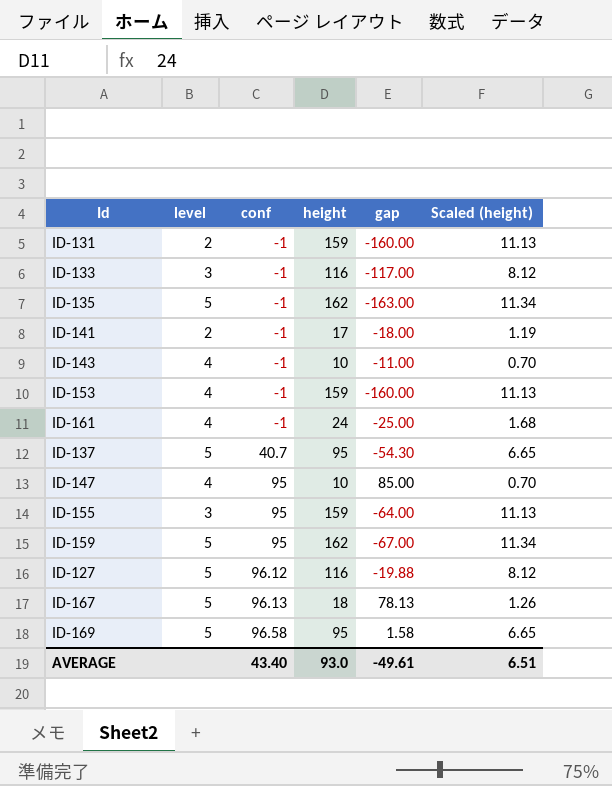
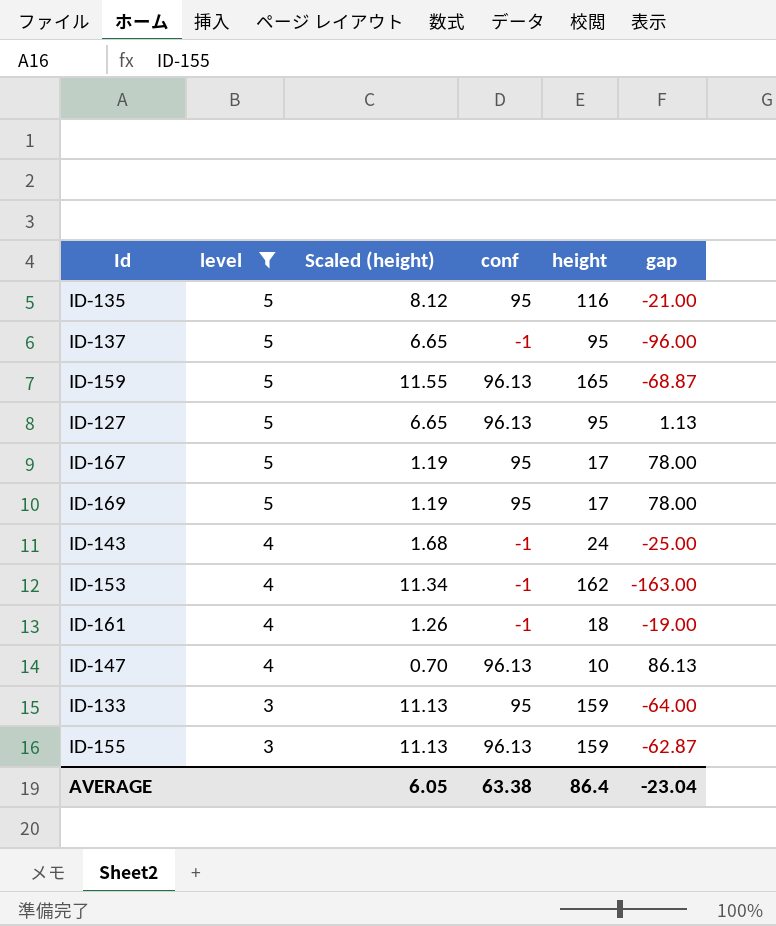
filter: none -> level != 2
row order: conf ascending -> level descending
column Scaled (height) | position: 6 -> 3
ID-135 | Scaled (height): 11.34 -> 8.12
ID-135 | conf: -1 -> 95
ID-135 | height: 162 -> 116
ID-135 | gap: -163.00 -> -21.00
ID-137 | conf: 40.7 -> -1
ID-137 | gap: -54.30 -> -96.00
ID-159 | Scaled (height): 11.34 -> 11.55
ID-159 | conf: 95 -> 96.13
ID-159 | height: 162 -> 165
ID-159 | gap: -67.00 -> -68.87
ID-127 | Scaled (height): 8.12 -> 6.65
ID-127 | conf: 96.12 -> 96.13
ID-127 | height: 116 -> 95
ID-127 | gap: -19.88 -> 1.13
ID-167 | Scaled (height): 1.26 -> 1.19
ID-167 | conf: 96.13 -> 95
ID-167 | height: 18 -> 17
ID-167 | gap: 78.13 -> 78.00
ID-169 | Scaled (height): 6.65 -> 1.19
ID-169 | conf: 96.58 -> 95
ID-169 | height: 95 -> 17
ID-169 | gap: 1.58 -> 78.00
ID-143 | Scaled (height): 0.70 -> 1.68
ID-143 | height: 10 -> 24
ID-143 | gap: -11.00 -> -25.00
ID-153 | Scaled (height): 11.13 -> 11.34
ID-153 | height: 159 -> 162
ID-153 | gap: -160.00 -> -163.00
ID-161 | Scaled (height): 1.68 -> 1.26
ID-161 | height: 24 -> 18
ID-161 | gap: -25.00 -> -19.00
ID-147 | conf: 95 -> 96.13
ID-147 | gap: 85.00 -> 86.13
ID-133 | Scaled (height): 8.12 -> 11.13
ID-133 | conf: -1 -> 95
ID-133 | height: 116 -> 159
ID-133 | gap: -117.00 -> -64.00
ID-155 | conf: 95 -> 96.13
ID-155 | gap: -64.00 -> -62.87
AVERAGE | Scaled (height): 6.51 -> 6.05
AVERAGE | conf: 43.40 -> 63.38
AVERAGE | height: 93.0 -> 86.4
AVERAGE | gap: -49.61 -> -23.04

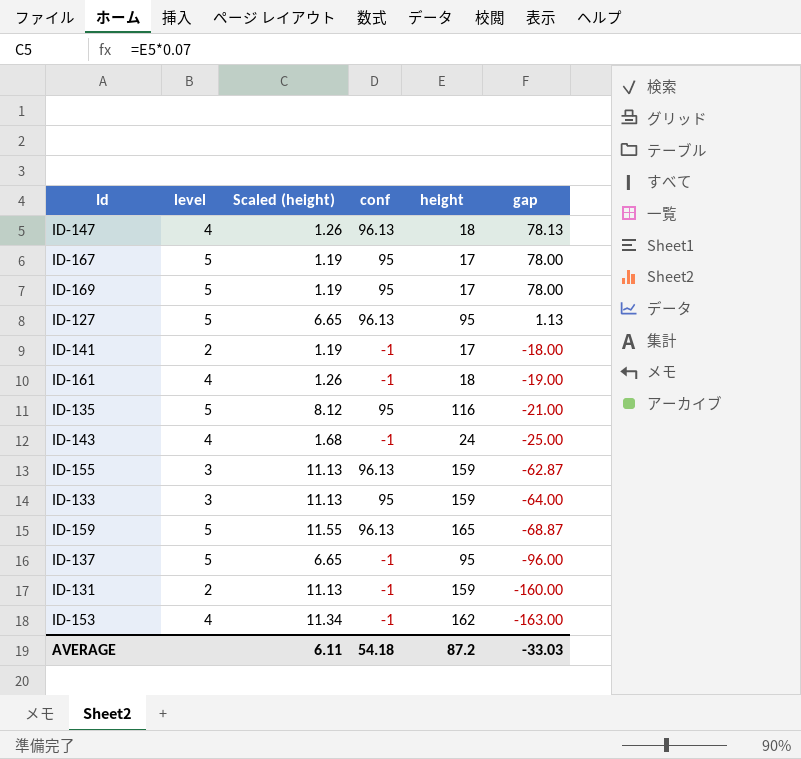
filter: level != 2 -> none
row order: level descending -> gap descending
ID-147 | Scaled (height): 0.70 -> 1.26
ID-147 | height: 10 -> 18
ID-147 | gap: 86.13 -> 78.13
AVERAGE | Scaled (height): 6.05 -> 6.11
AVERAGE | conf: 63.38 -> 54.18
AVERAGE | height: 86.4 -> 87.2
AVERAGE | gap: -23.04 -> -33.03

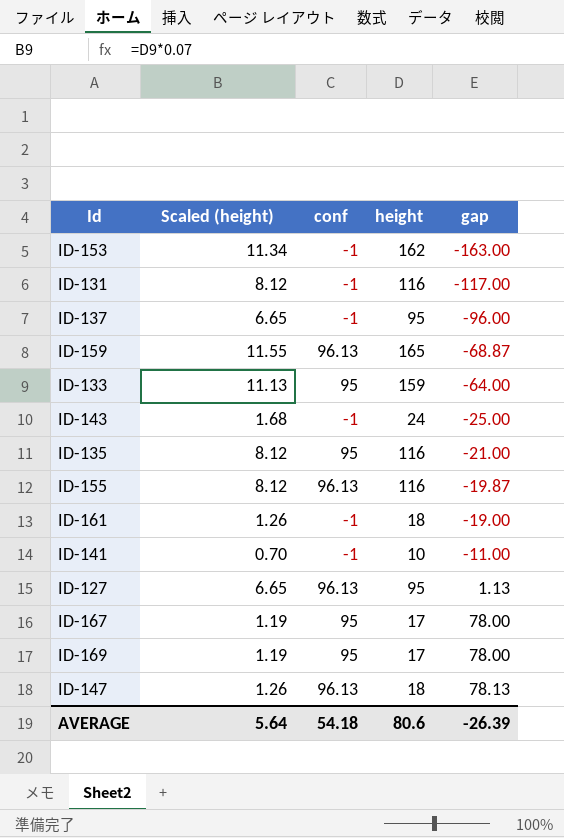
row order: gap descending -> gap ascending
column level | position: 2 -> none
ID-131 | Scaled (height): 11.13 -> 8.12
ID-131 | height: 159 -> 116
ID-131 | gap: -160.00 -> -117.00
ID-155 | Scaled (height): 11.13 -> 8.12
ID-155 | height: 159 -> 116
ID-155 | gap: -62.87 -> -19.87
ID-141 | Scaled (height): 1.19 -> 0.70
ID-141 | height: 17 -> 10
ID-141 | gap: -18.00 -> -11.00
AVERAGE | Scaled (height): 6.11 -> 5.64
AVERAGE | height: 87.2 -> 80.6
AVERAGE | gap: -33.03 -> -26.39

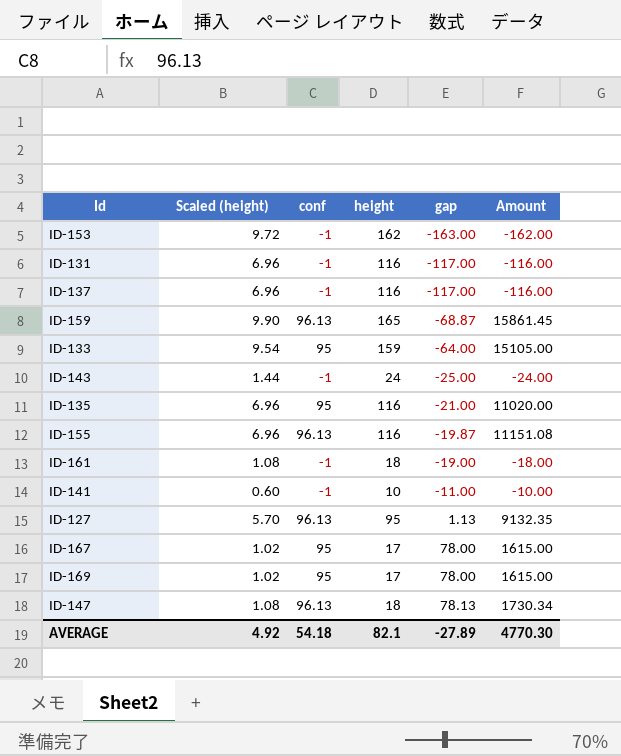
column Scaled (height) | formula: [height] * 0.07 -> [height] * 0.06
column Amount | formula: none -> [conf] * [height]
ID-137 | height: 95 -> 116
ID-137 | gap: -96.00 -> -117.00
AVERAGE | Scaled (height): 5.64 -> 4.92
AVERAGE | height: 80.6 -> 82.1
AVERAGE | gap: -26.39 -> -27.89

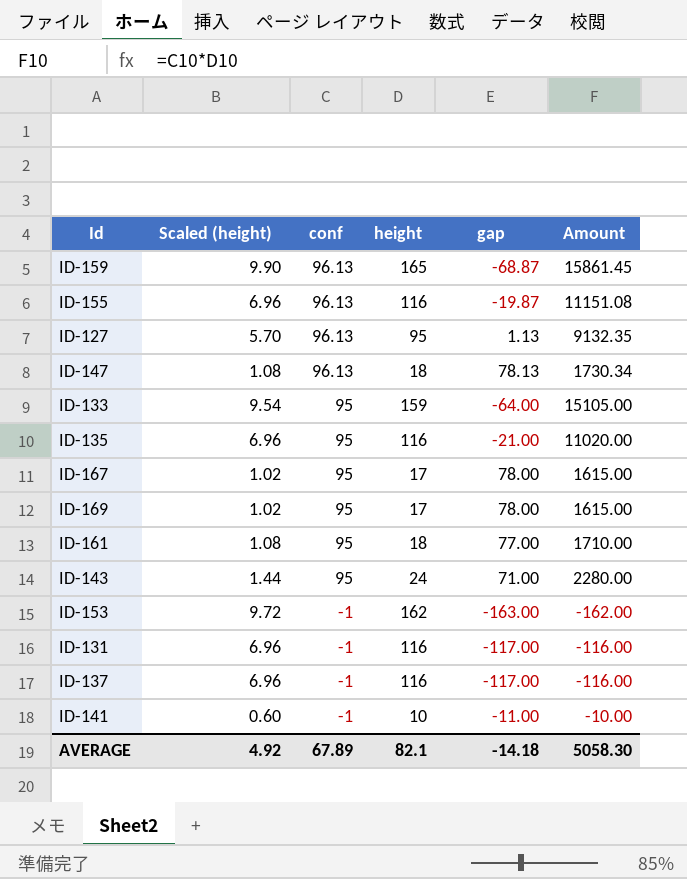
row order: gap ascending -> conf descending
ID-161 | conf: -1 -> 95
ID-161 | gap: -19.00 -> 77.00
ID-161 | Amount: -18.00 -> 1710.00
ID-143 | conf: -1 -> 95
ID-143 | gap: -25.00 -> 71.00
ID-143 | Amount: -24.00 -> 2280.00
AVERAGE | conf: 54.18 -> 67.89
AVERAGE | gap: -27.89 -> -14.18
AVERAGE | Amount: 4770.30 -> 5058.30

